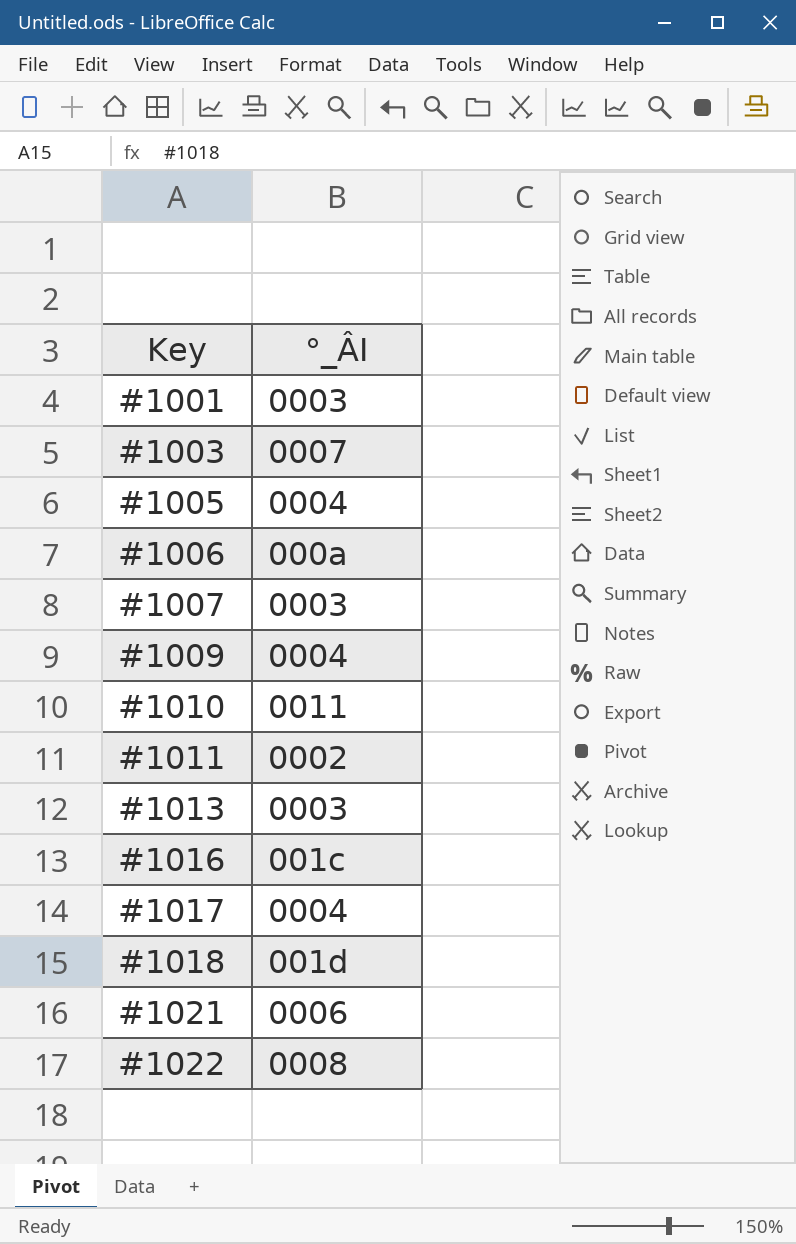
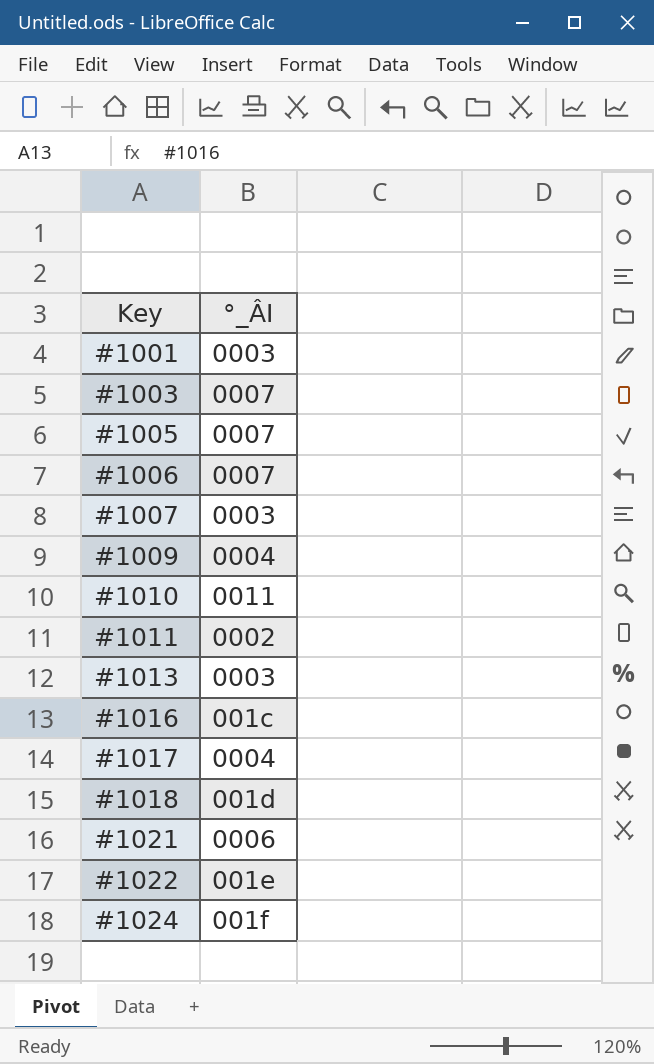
#1005 | °_ÂI: 0004 -> 0007
#1006 | °_ÂI: 000a -> 0007
#1022 | °_ÂI: 0008 -> 001e
row #1024: none -> 001f

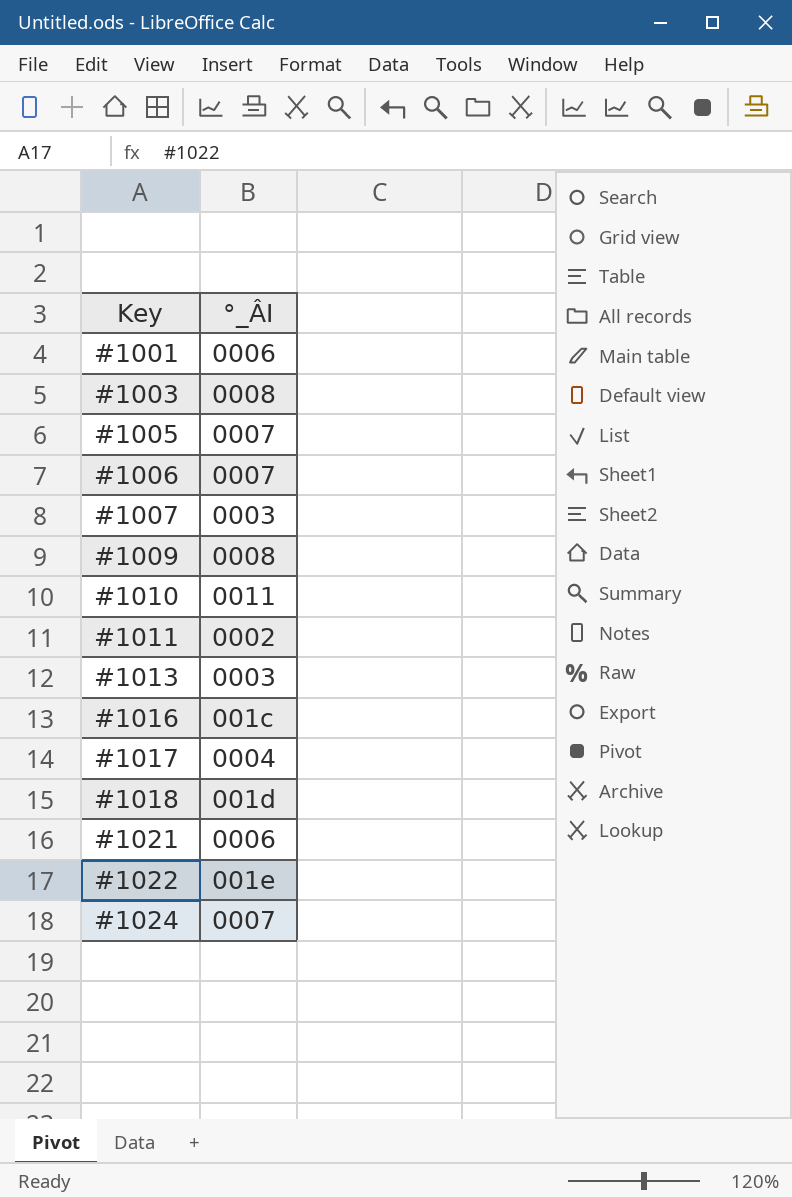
#1001 | °_ÂI: 0003 -> 0006
#1003 | °_ÂI: 0007 -> 0008
#1009 | °_ÂI: 0004 -> 0008
#1024 | °_ÂI: 001f -> 0007

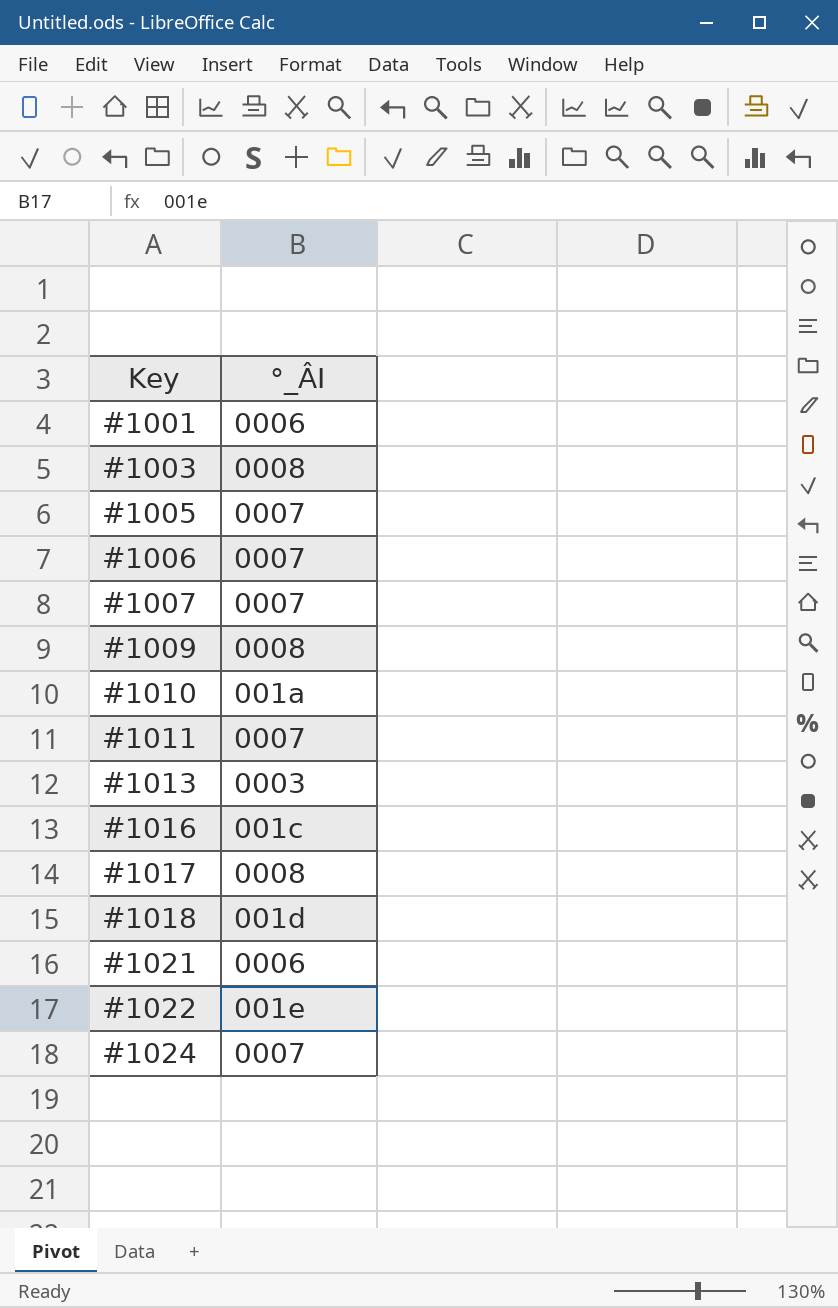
#1007 | °_ÂI: 0003 -> 0007
#1010 | °_ÂI: 0011 -> 001a
#1011 | °_ÂI: 0002 -> 0007
#1017 | °_ÂI: 0004 -> 0008

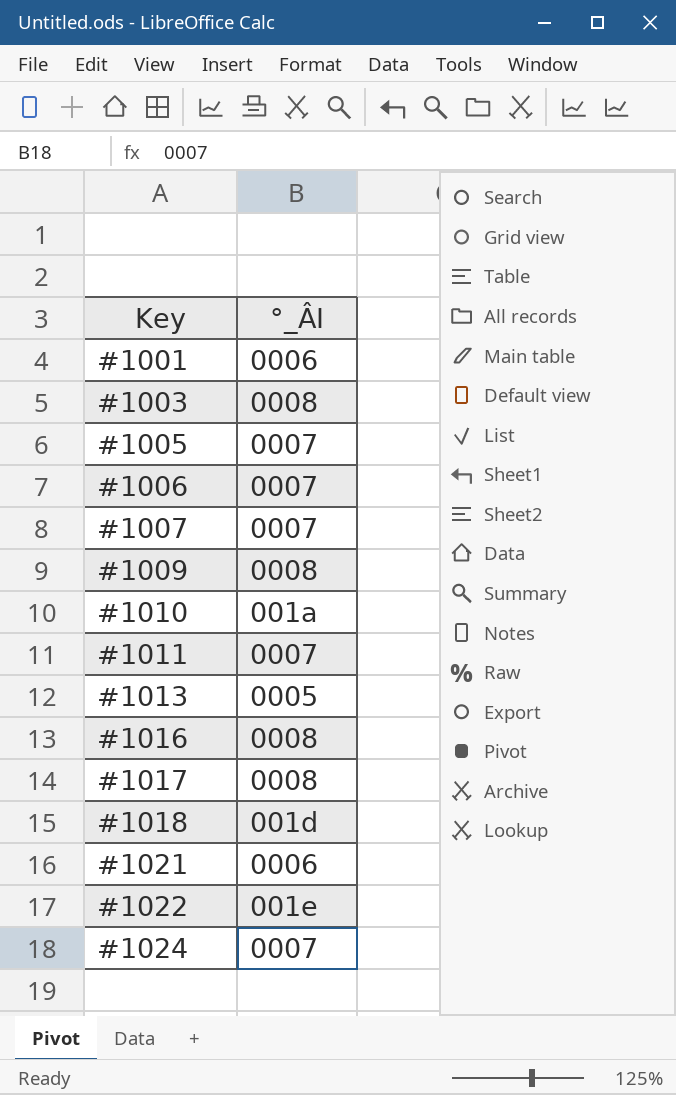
#1013 | °_ÂI: 0003 -> 0005
#1016 | °_ÂI: 001c -> 0008

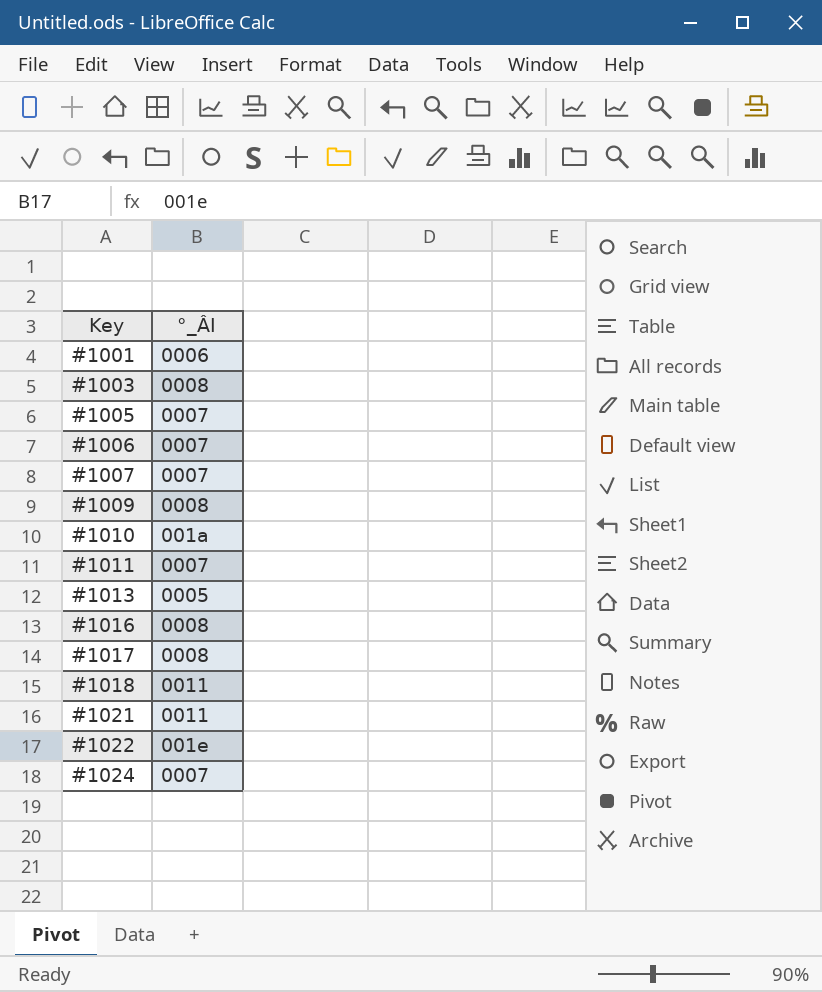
#1018 | °_ÂI: 001d -> 0011
#1021 | °_ÂI: 0006 -> 0011

